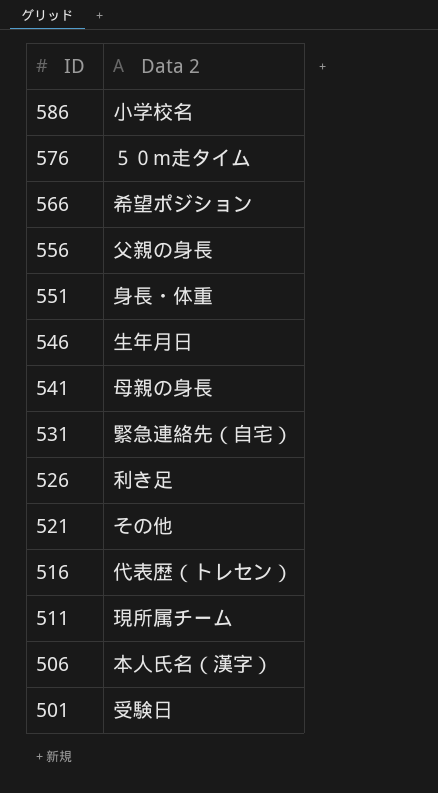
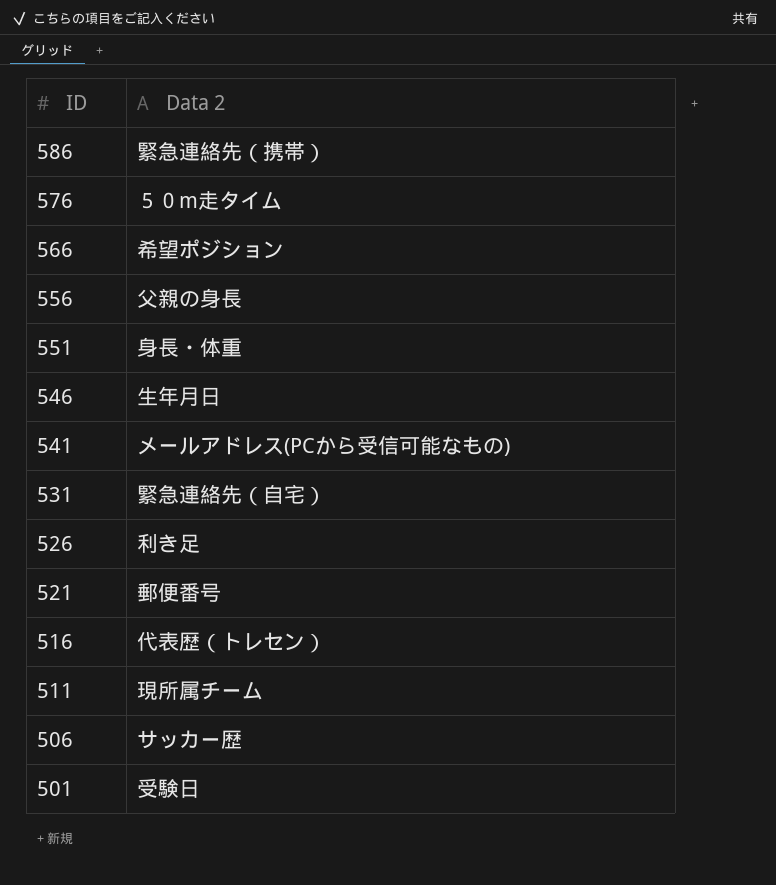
586 | Data 2: 小学校名 -> 緊急連絡先（携帯）
541 | Data 2: 母親の身長 -> メールアドレス(PCから受信可能なもの)
521 | Data 2: その他 -> 郵便番号
506 | Data 2: 本人氏名（漢字） -> サッカー歴

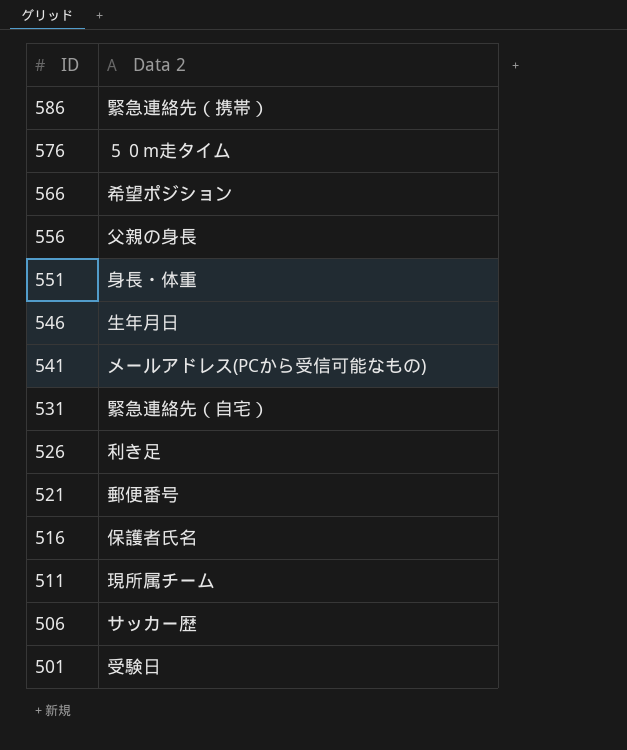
516 | Data 2: 代表歴（トレセン） -> 保護者氏名

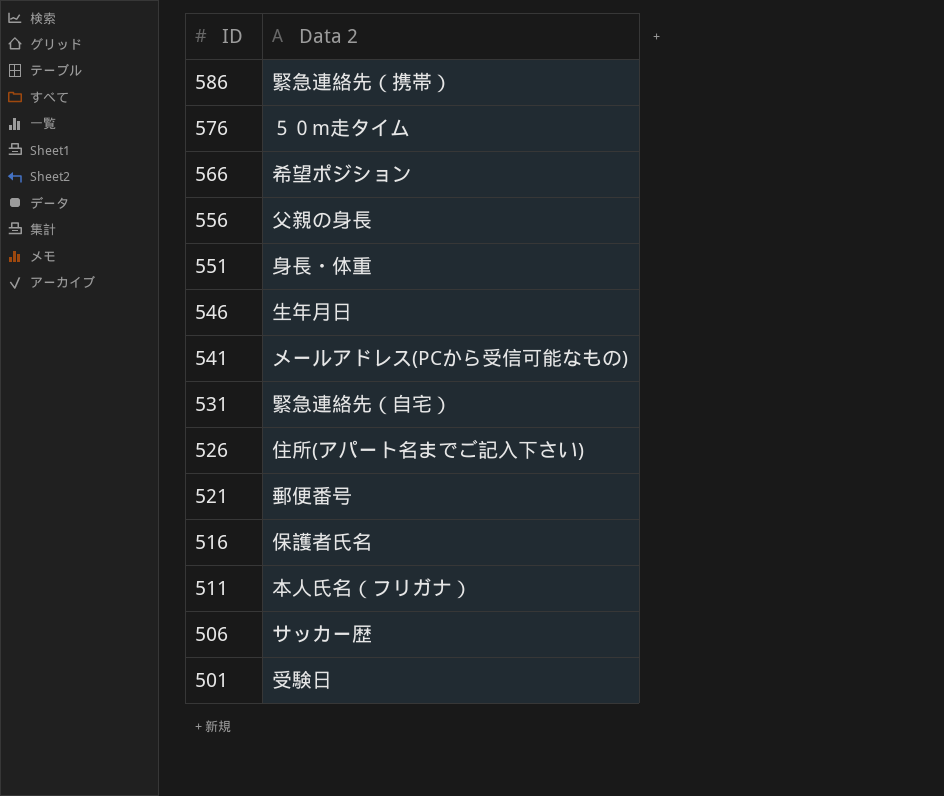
526 | Data 2: 利き足 -> 住所(アパート名までご記入下さい)
511 | Data 2: 現所属チーム -> 本人氏名（フリガナ）

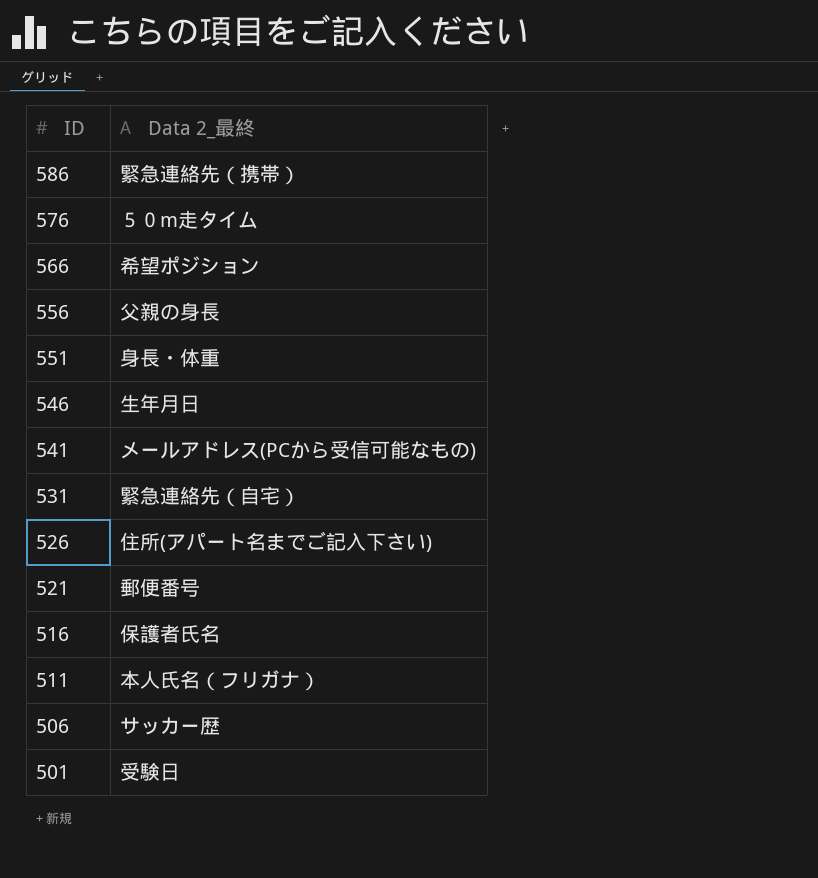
column name: Data 2 -> Data 2_最終

